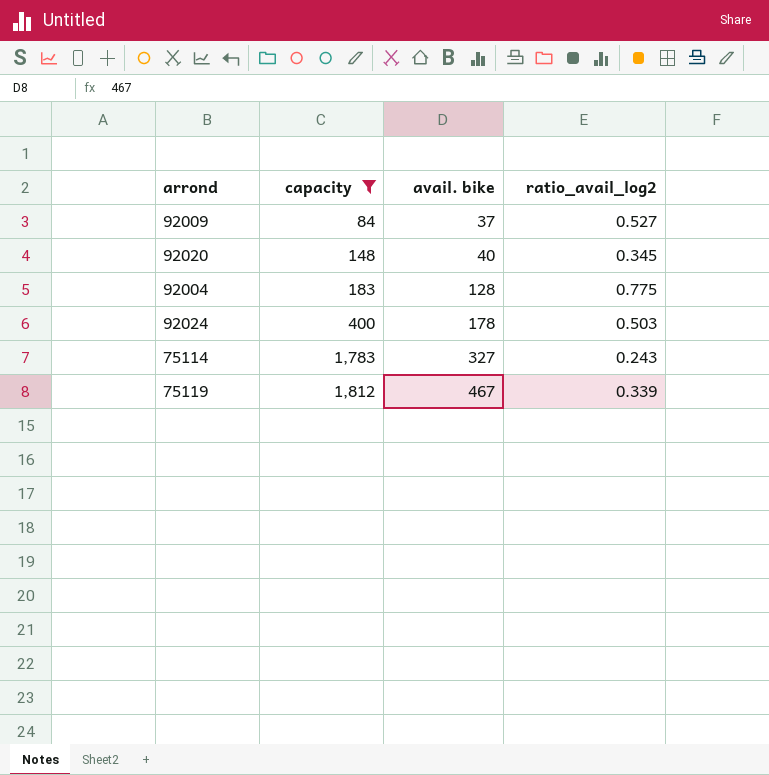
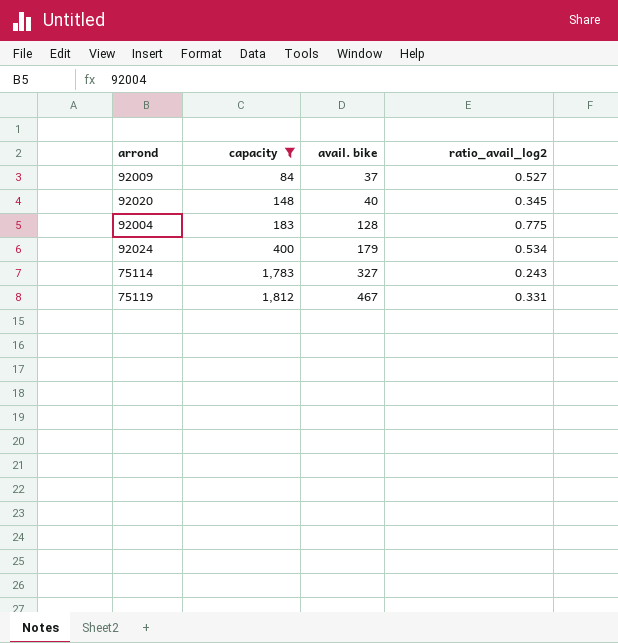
92024 | avail. bike: 178 -> 179
92024 | ratio_avail_log2: 0.503 -> 0.534
75119 | ratio_avail_log2: 0.339 -> 0.331

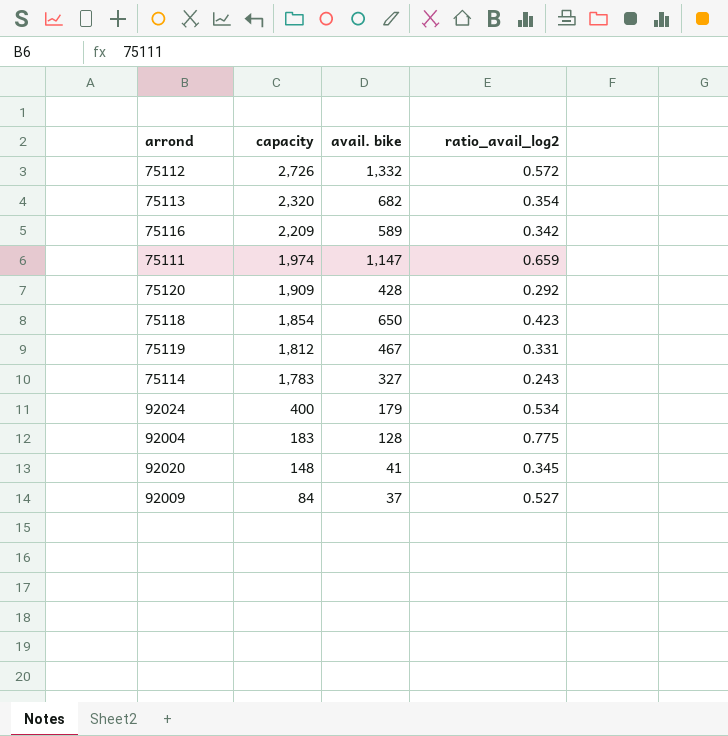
filter: capacity <= 1,812 -> none
row order: capacity ascending -> capacity descending
92020 | avail. bike: 40 -> 41

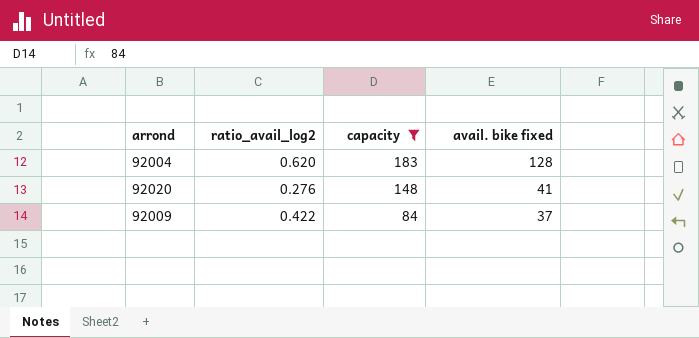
filter: none -> capacity <= 183
column ratio_avail_log2 | position: 4 -> 2
column name: avail. bike -> avail. bike fixed
92004 | ratio_avail_log2: 0.775 -> 0.620
92020 | ratio_avail_log2: 0.345 -> 0.276
92009 | ratio_avail_log2: 0.527 -> 0.422

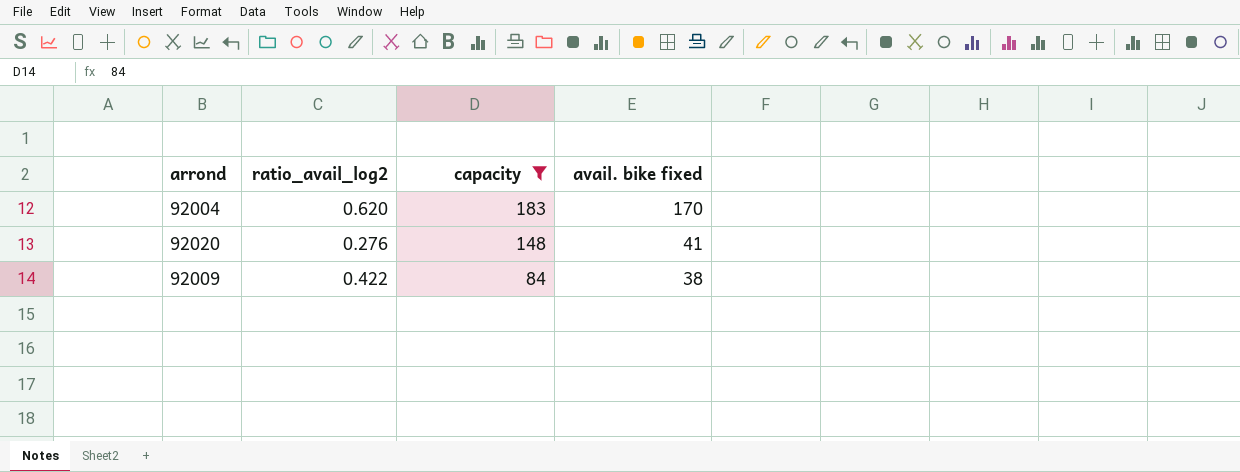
92004 | avail. bike fixed: 128 -> 170
92009 | avail. bike fixed: 37 -> 38

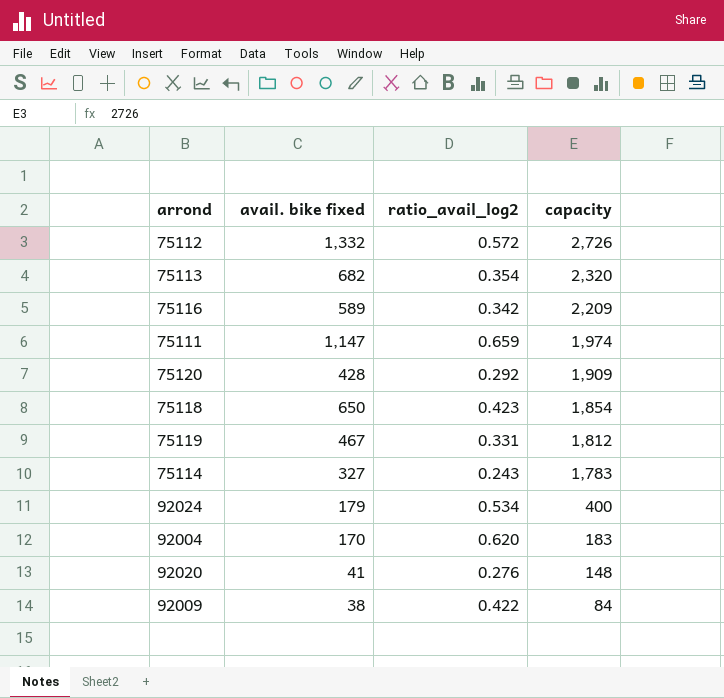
filter: capacity <= 183 -> none
column avail. bike fixed | position: 4 -> 2

